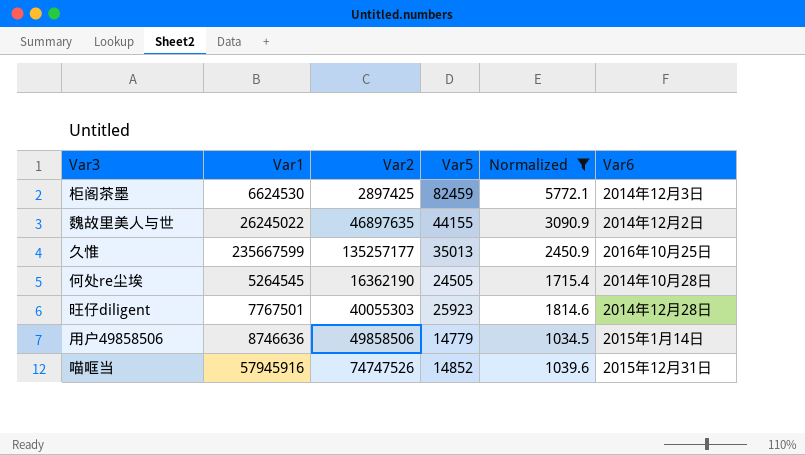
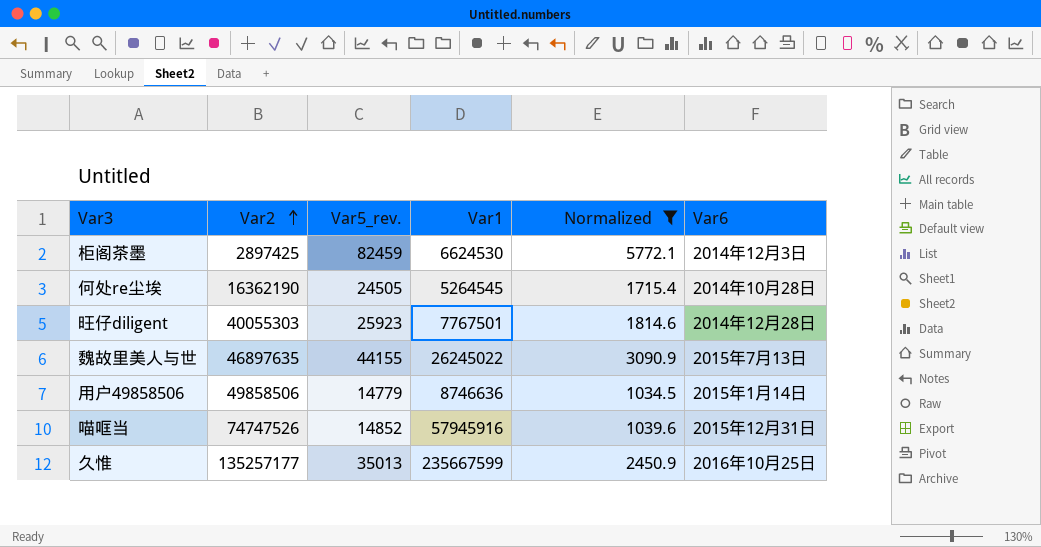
row order: none -> Var2 ascending
column name: Var5 -> Var5_rev.
column Var1 | position: 2 -> 4
魏故里美人与世 | Var6: 2014年12月2日 -> 2015年7月13日

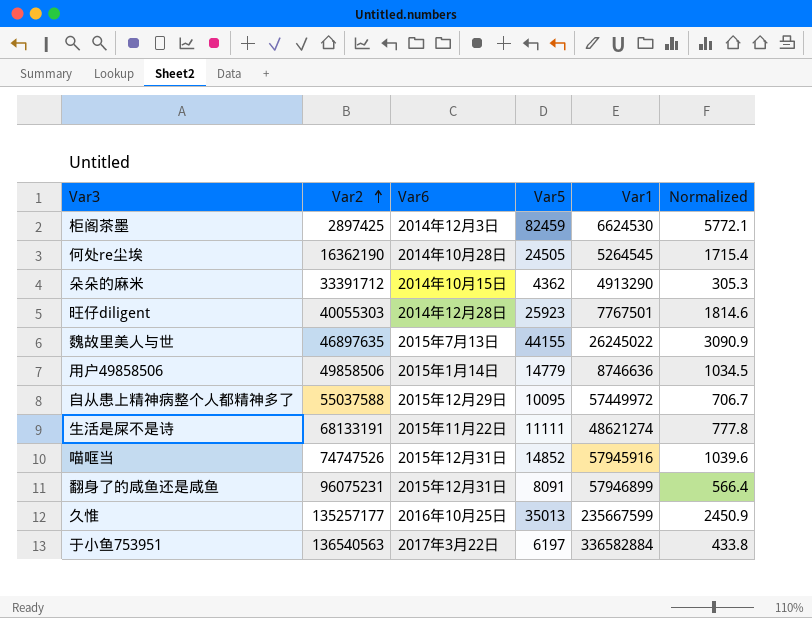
filter: Normalized >= 1034.5 -> none
column Var6 | position: 6 -> 3
column name: Var5_rev. -> Var5

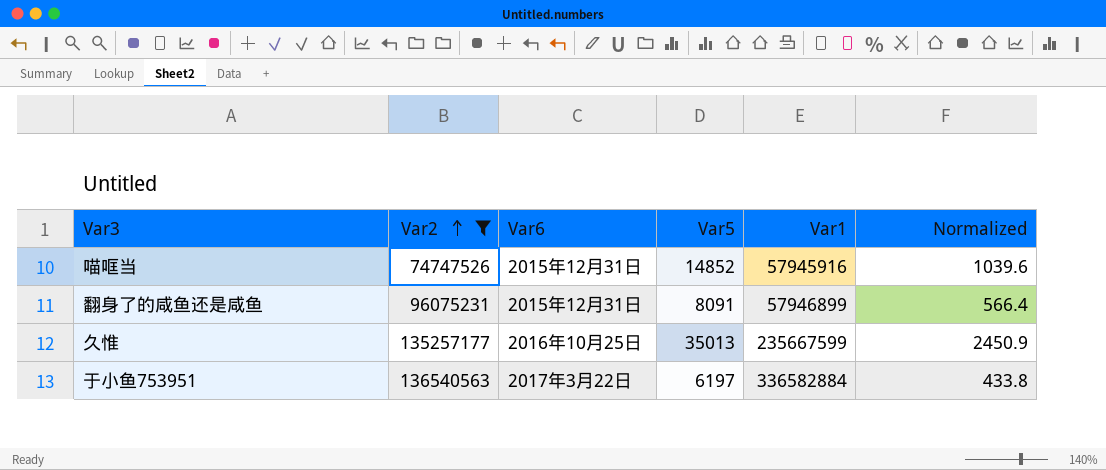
filter: none -> Var2 >= 74747526

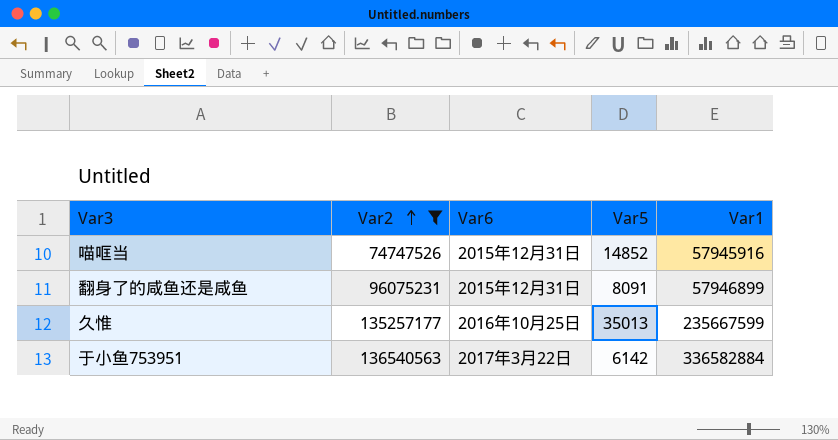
column Normalized | formula: [Var5] * 0.07 -> none
于小鱼753951 | Var5: 6197 -> 6142

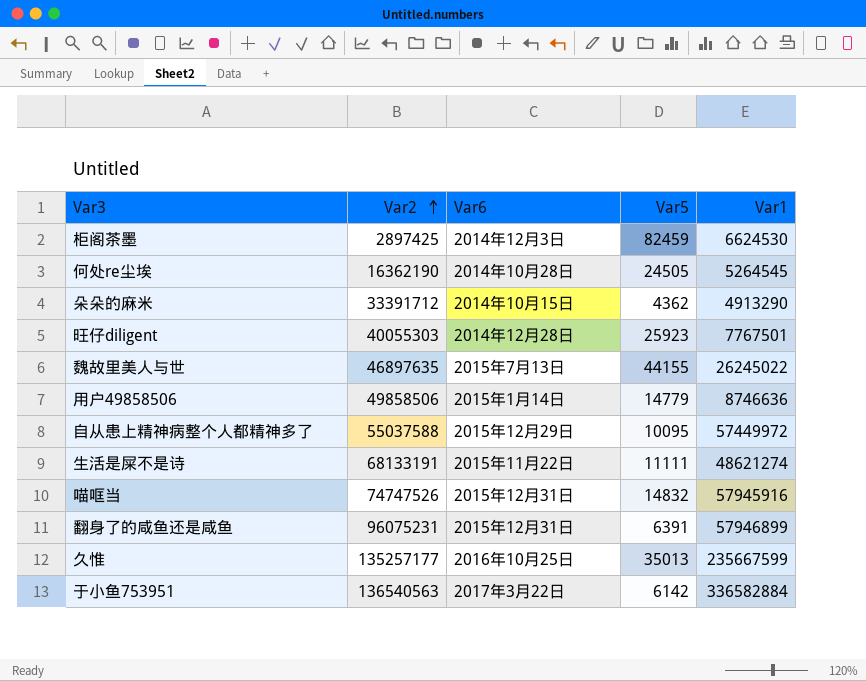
filter: Var2 >= 74747526 -> none
喵哐当 | Var5: 14852 -> 14832
翻身了的咸鱼还是咸鱼 | Var5: 8091 -> 6391

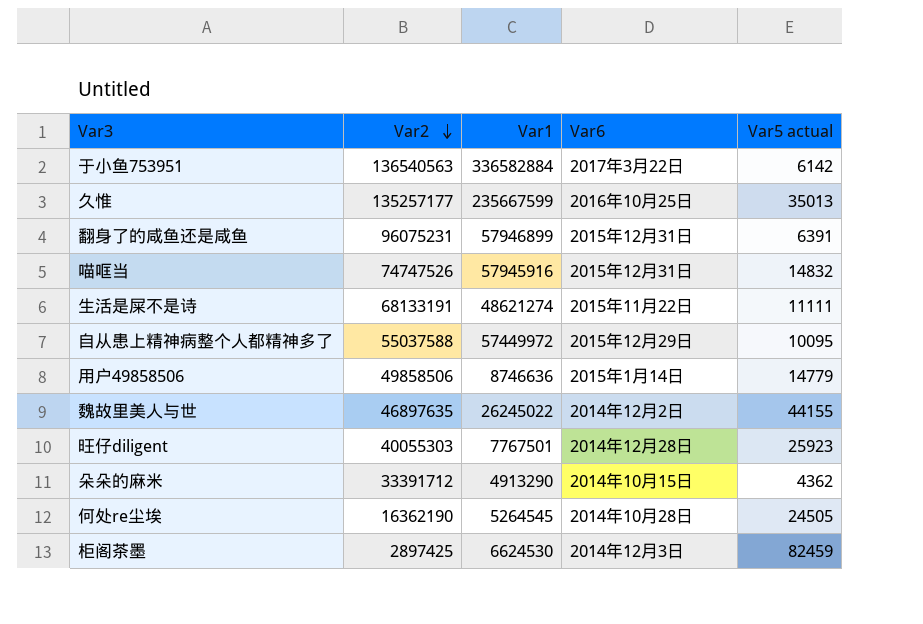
row order: Var2 ascending -> Var2 descending
column Var1 | position: 5 -> 3
column name: Var5 -> Var5 actual
魏故里美人与世 | Var6: 2015年7月13日 -> 2014年12月2日

